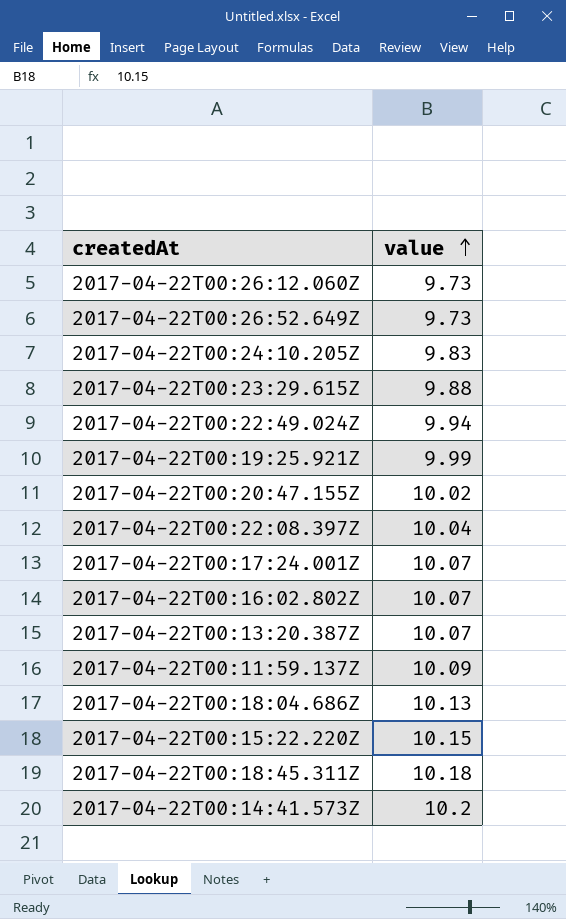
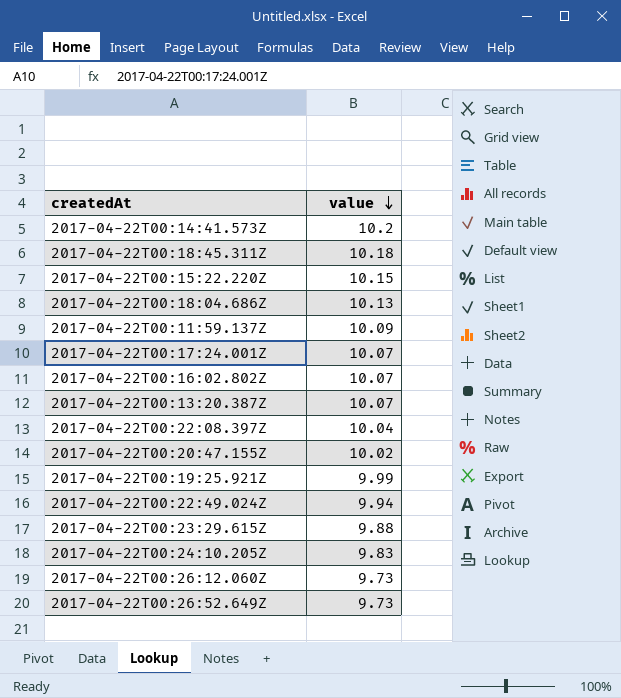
row order: value ascending -> value descending

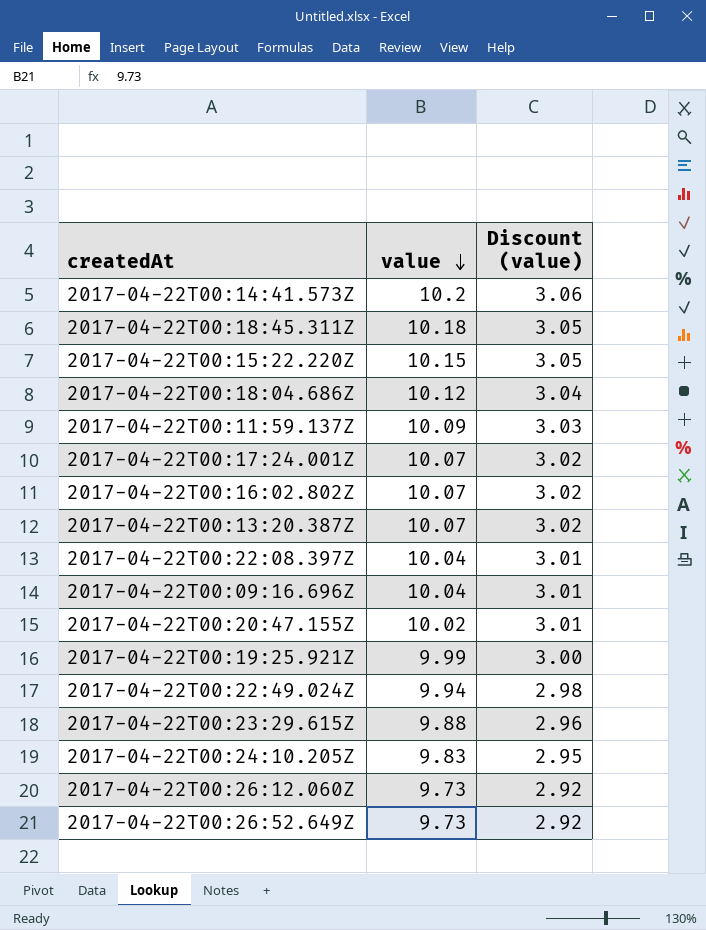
column Discount (value) | formula: none -> [value] * 0.3
2017-04-22T00:18:04.686Z | value: 10.13 -> 10.12
row 2017-04-22T00:09:16.696Z: none -> 10.04 | 3.01

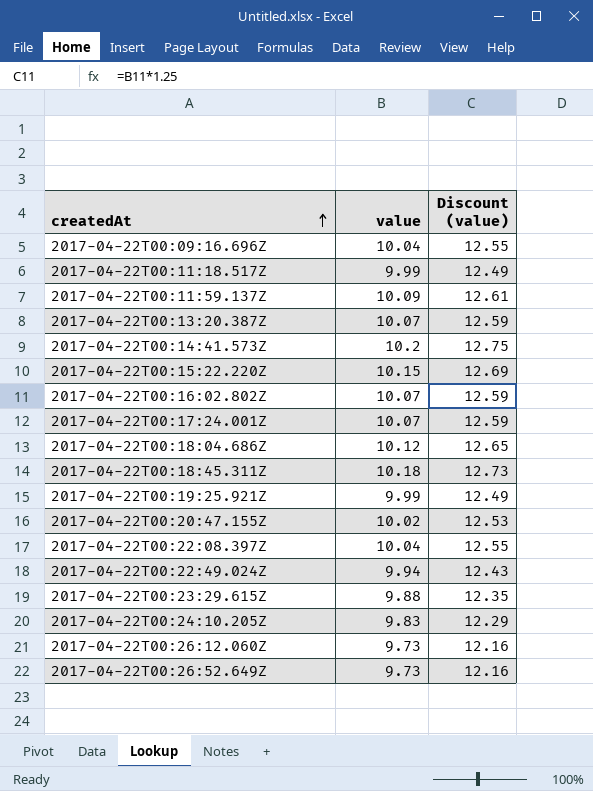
row order: value descending -> createdAt ascending
column Discount (value) | formula: [value] * 0.3 -> [value] * 1.25
row 2017-04-22T00:11:18.517Z: none -> 9.99 | 12.49

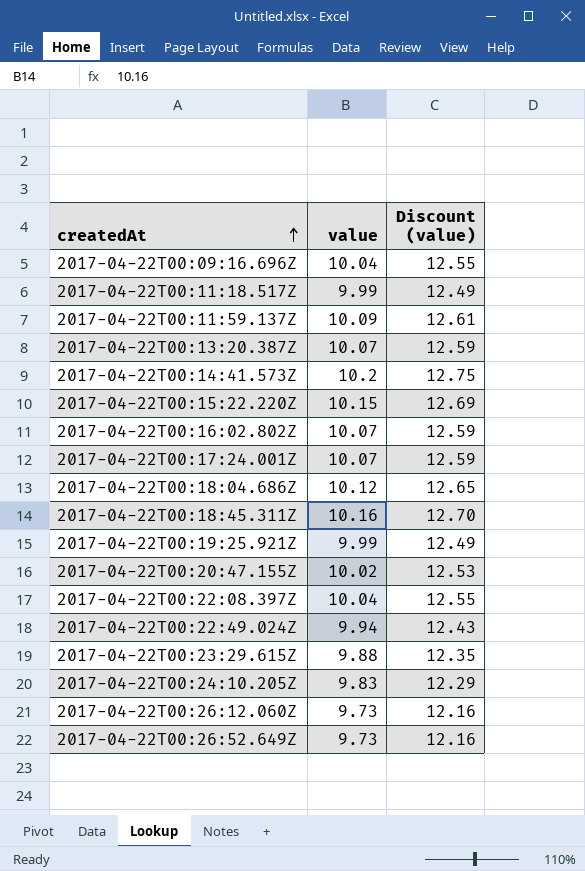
2017-04-22T00:18:45.311Z | value: 10.18 -> 10.16
2017-04-22T00:18:45.311Z | Discount (value): 12.73 -> 12.70

